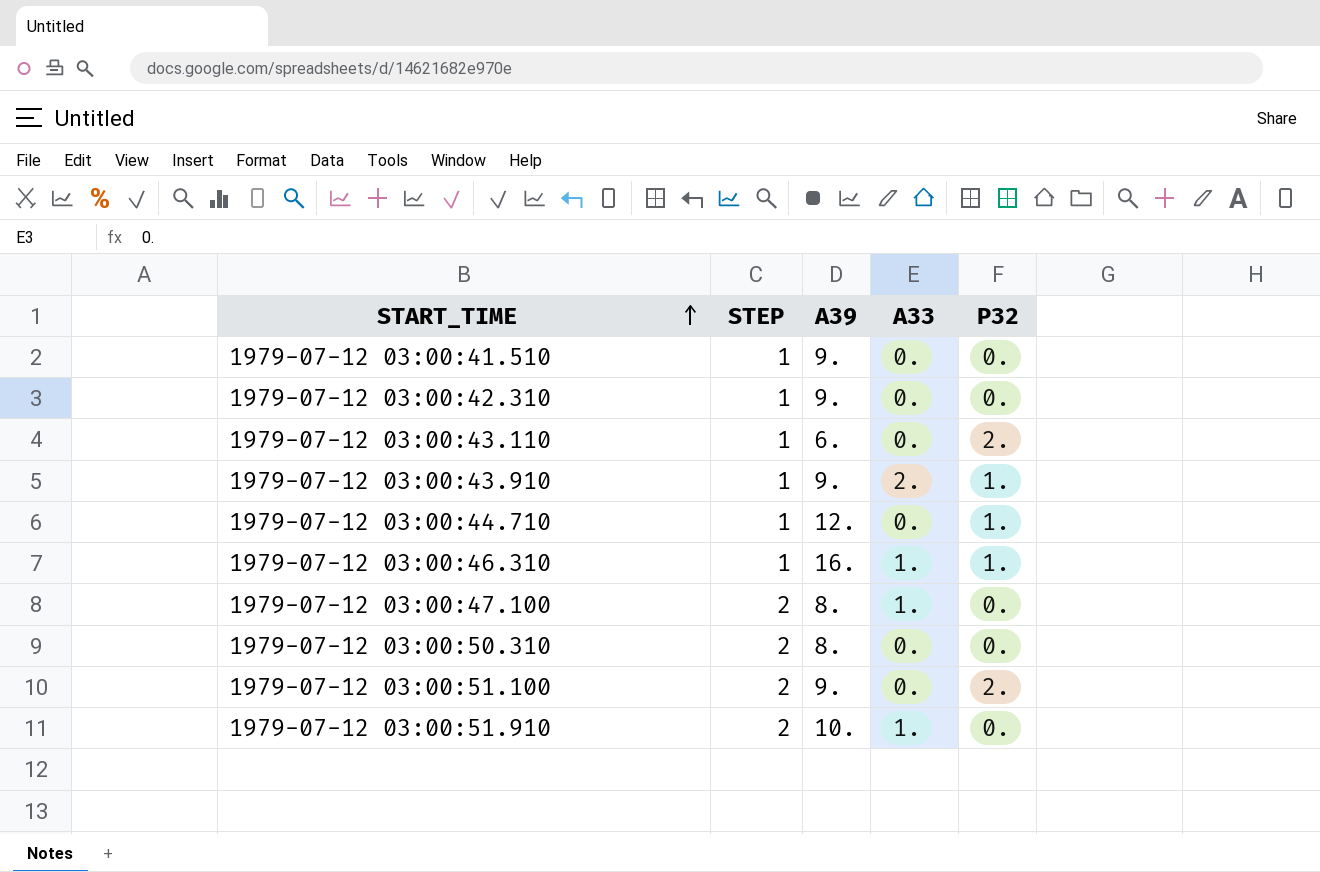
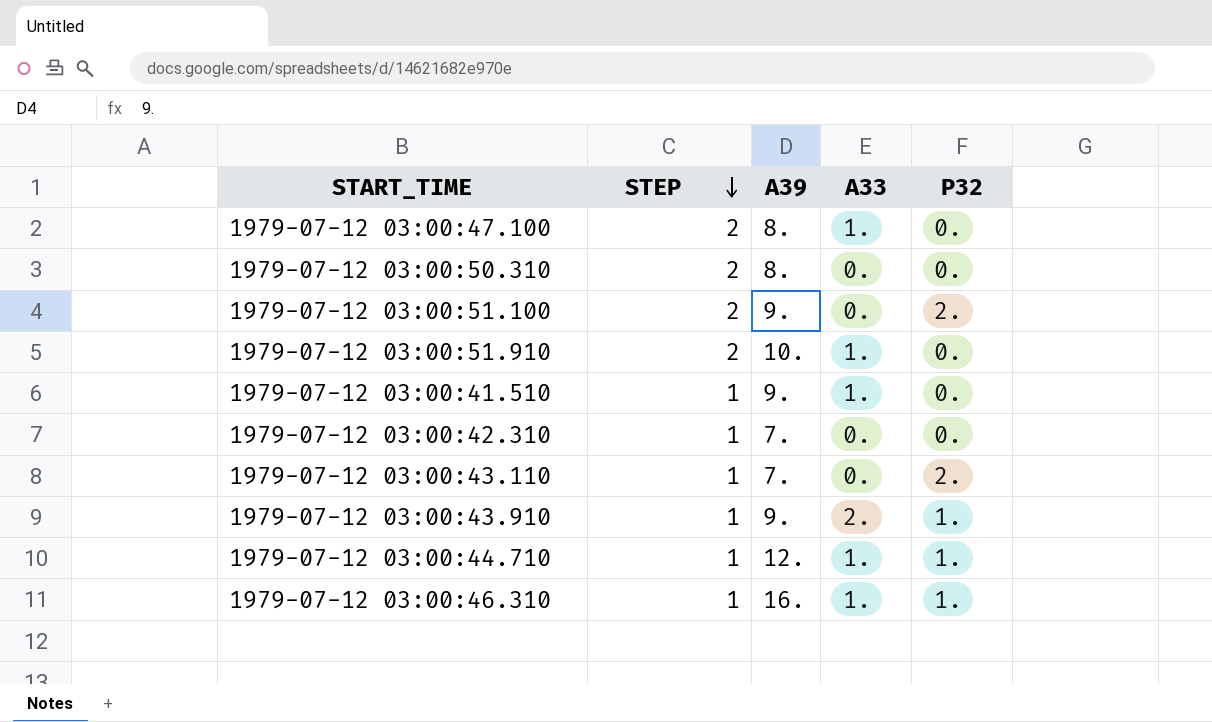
row order: START_TIME ascending -> STEP descending
1979-07-12 03:00:41.510 | A33: 0. -> 1.
1979-07-12 03:00:42.310 | A39: 9. -> 7.
1979-07-12 03:00:43.110 | A39: 6. -> 7.
1979-07-12 03:00:44.710 | A33: 0. -> 1.

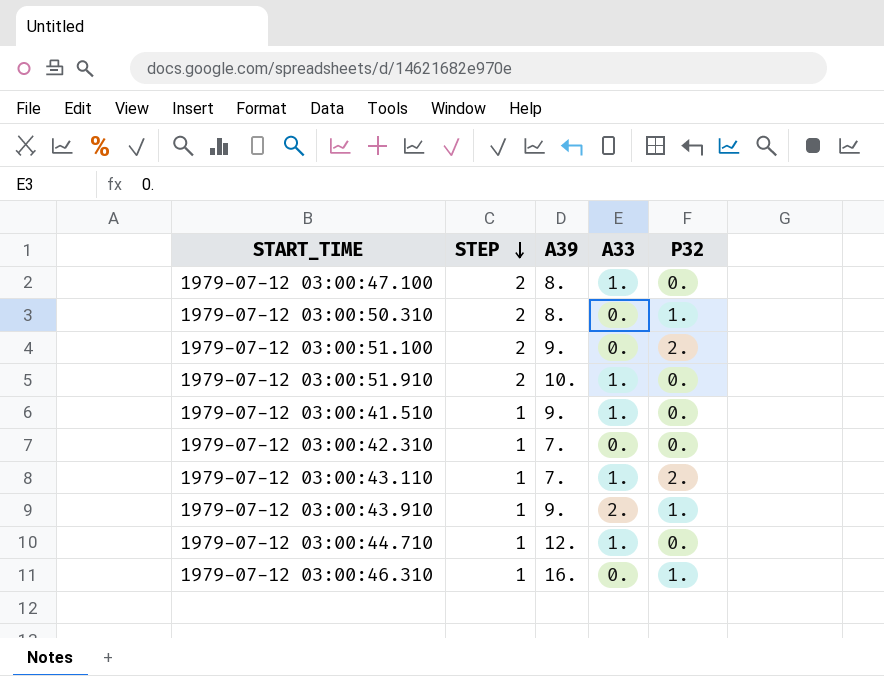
1979-07-12 03:00:50.310 | P32: 0. -> 1.
1979-07-12 03:00:43.110 | A33: 0. -> 1.
1979-07-12 03:00:44.710 | P32: 1. -> 0.
1979-07-12 03:00:46.310 | A33: 1. -> 0.

